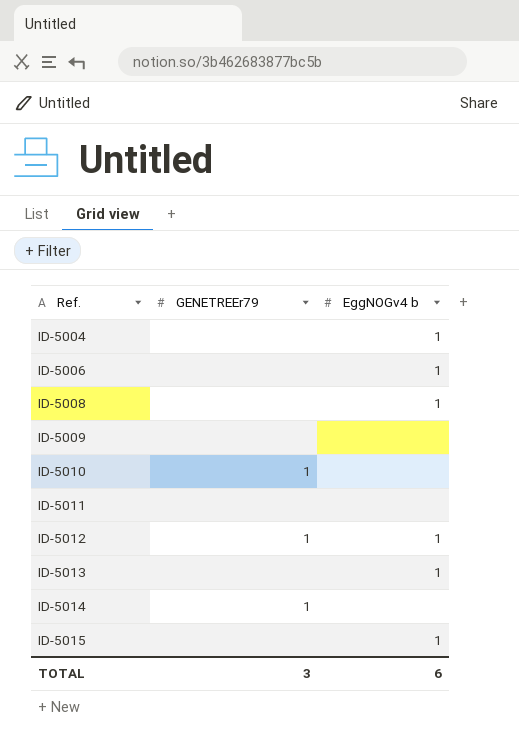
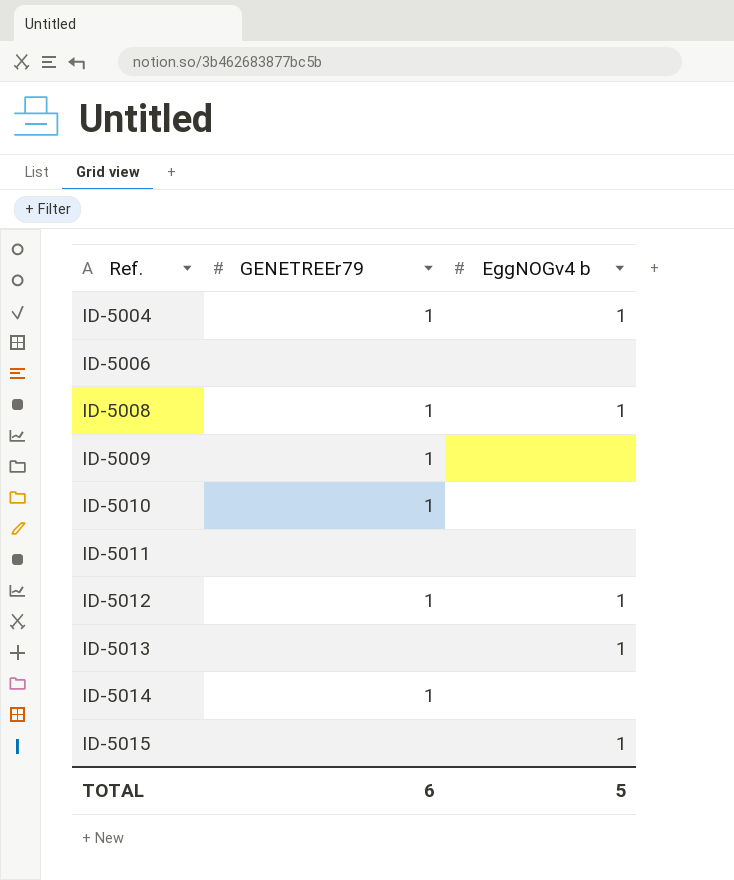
ID-5004 | GENETREEr79: none -> 1
ID-5006 | EggNOGv4 b: 1 -> none
ID-5008 | GENETREEr79: none -> 1
ID-5009 | GENETREEr79: none -> 1
TOTAL | GENETREEr79: 3 -> 6
TOTAL | EggNOGv4 b: 6 -> 5

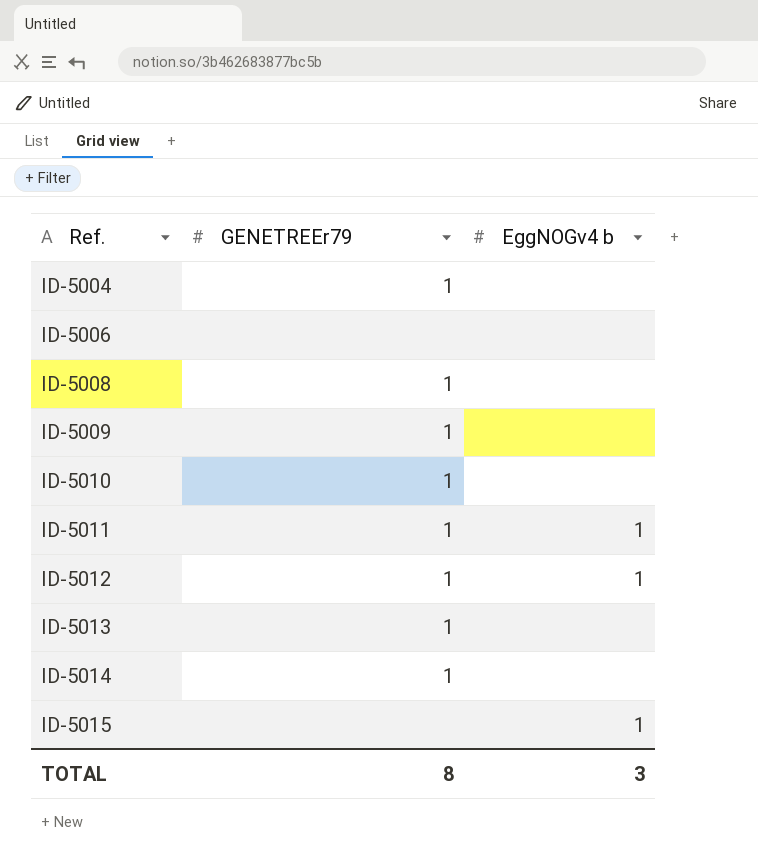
ID-5004 | EggNOGv4 b: 1 -> none
ID-5008 | EggNOGv4 b: 1 -> none
ID-5011 | GENETREEr79: none -> 1
ID-5011 | EggNOGv4 b: none -> 1
ID-5013 | GENETREEr79: none -> 1
ID-5013 | EggNOGv4 b: 1 -> none
TOTAL | GENETREEr79: 6 -> 8
TOTAL | EggNOGv4 b: 5 -> 3

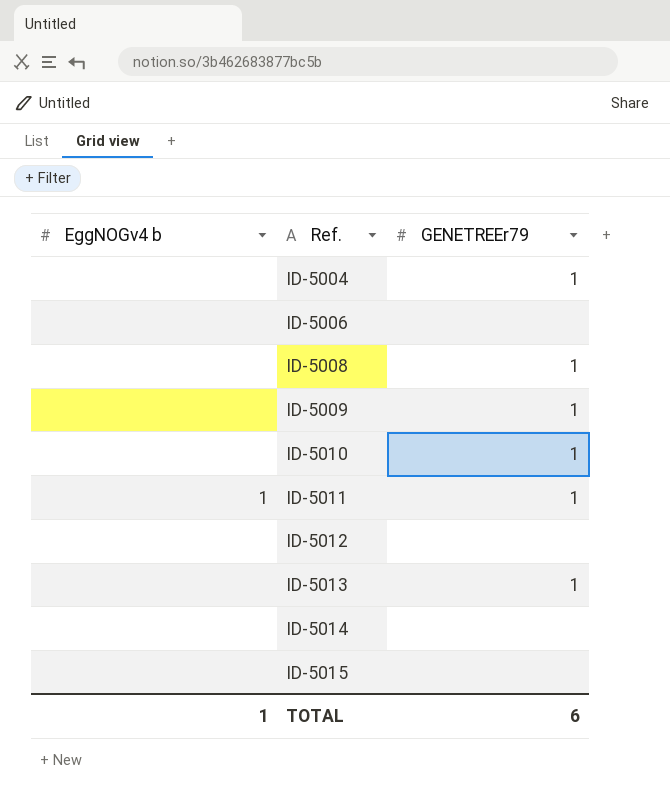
column EggNOGv4 b | position: 3 -> 1
ID-5012 | EggNOGv4 b: 1 -> none
ID-5012 | GENETREEr79: 1 -> none
ID-5014 | GENETREEr79: 1 -> none
ID-5015 | EggNOGv4 b: 1 -> none
TOTAL | EggNOGv4 b: 3 -> 1
TOTAL | GENETREEr79: 8 -> 6

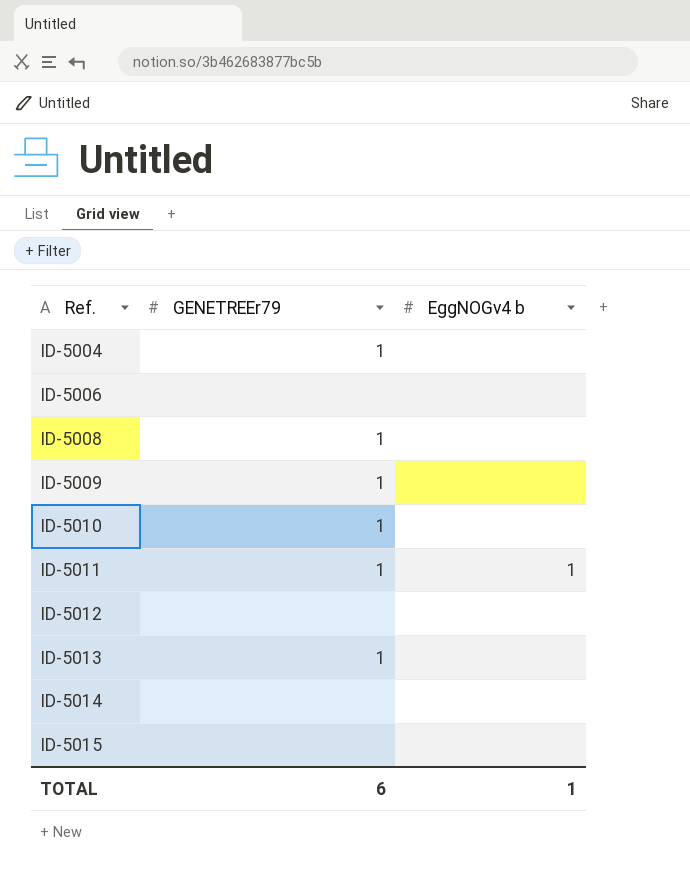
column EggNOGv4 b | position: 1 -> 3

